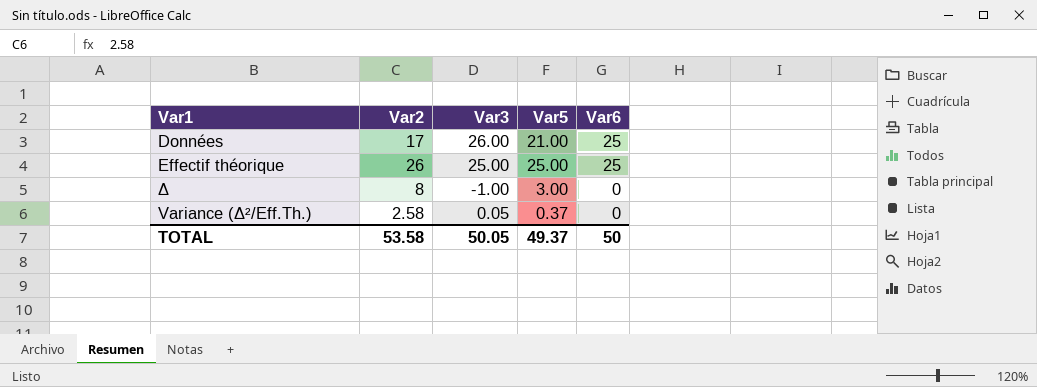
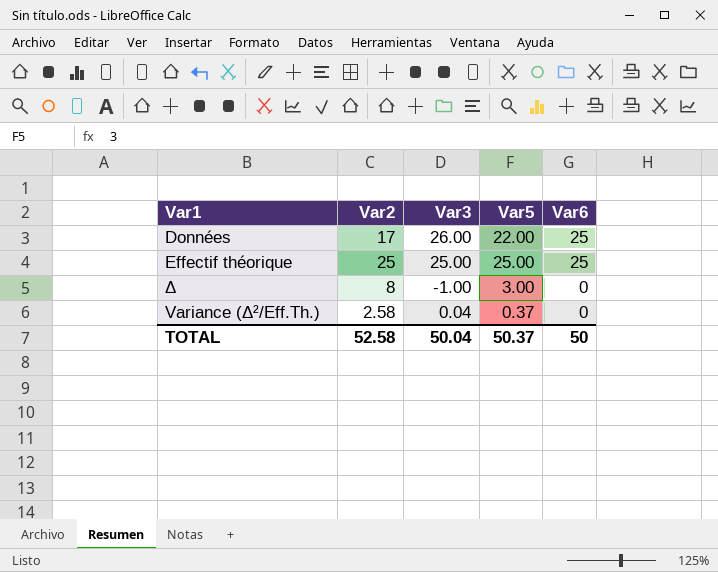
Données | Var5: 21.00 -> 22.00
Effectif théorique | Var2: 26 -> 25
Variance (Δ²/Eff.Th.) | Var3: 0.05 -> 0.04
TOTAL | Var2: 53.58 -> 52.58
TOTAL | Var3: 50.05 -> 50.04
TOTAL | Var5: 49.37 -> 50.37

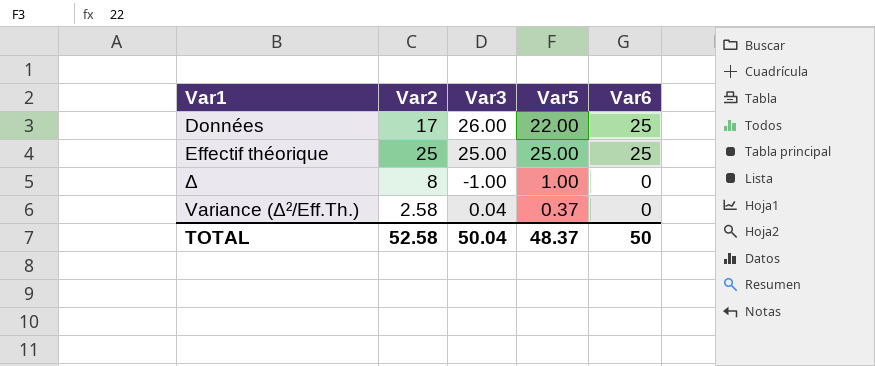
Δ | Var5: 3.00 -> 1.00
TOTAL | Var5: 50.37 -> 48.37

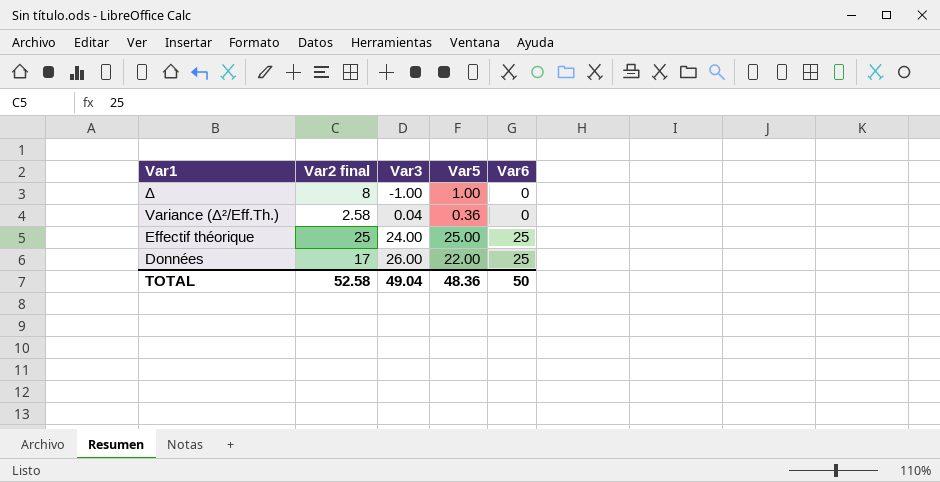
row order: Var6 descending -> Var1 descending
column name: Var2 -> Var2 final
Variance (Δ²/Eff.Th.) | Var5: 0.37 -> 0.36
Effectif théorique | Var3: 25.00 -> 24.00
TOTAL | Var3: 50.04 -> 49.04
TOTAL | Var5: 48.37 -> 48.36

